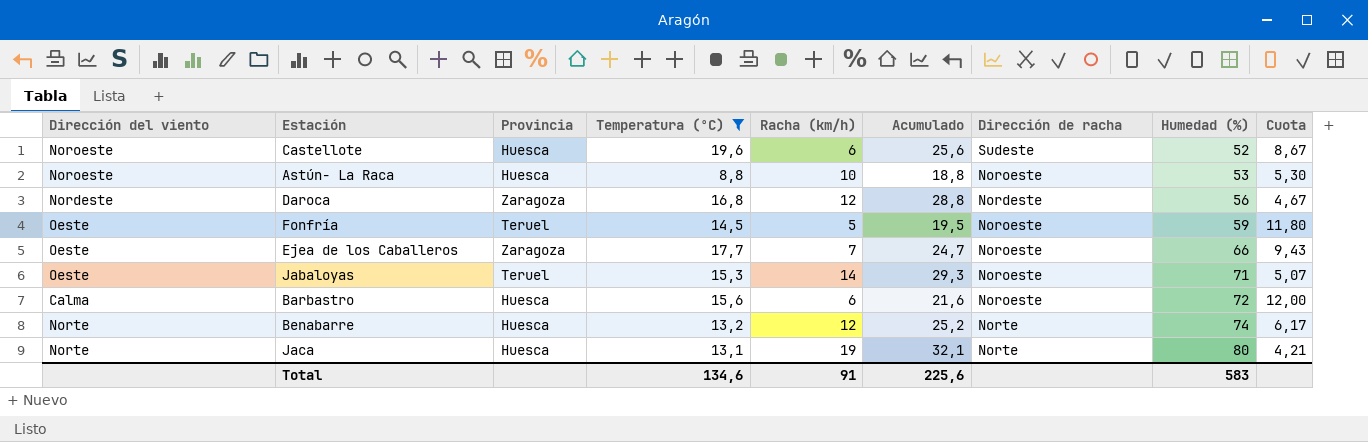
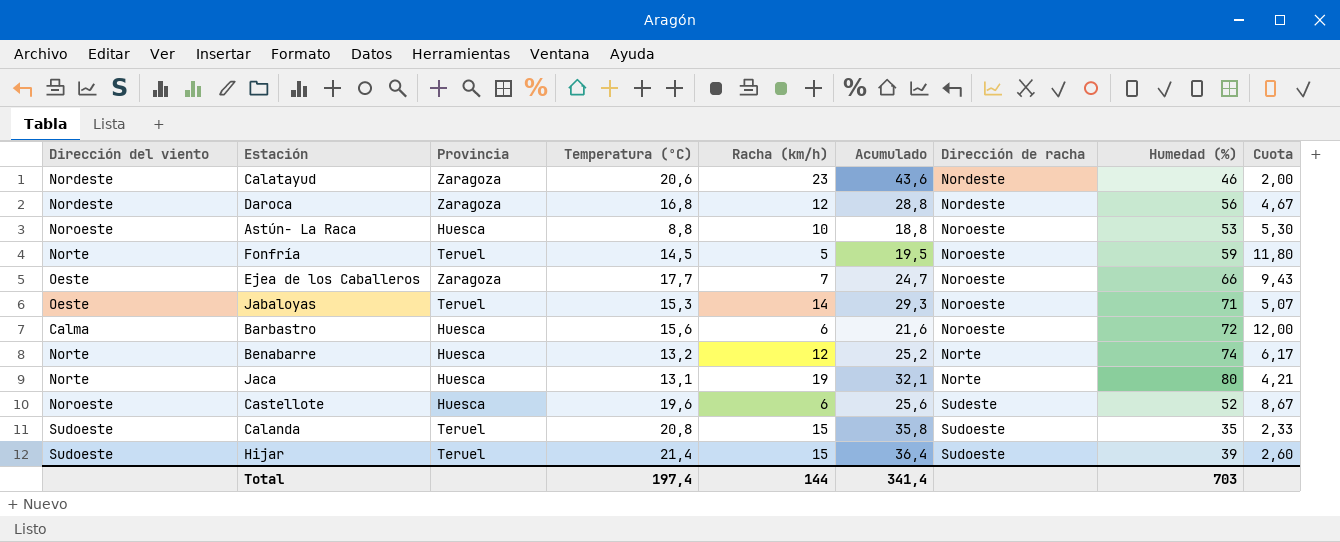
filter: Temperatura (ºC) <= 19,6 -> none
row order: Humedad (%) ascending -> Dirección de racha ascending
Fonfría | Dirección del viento: Oeste -> Norte
Total | Temperatura (ºC): 134,6 -> 197,4
Total | Racha (km/h): 91 -> 144
Total | Acumulado: 225,6 -> 341,4
Total | Humedad (%): 583 -> 703

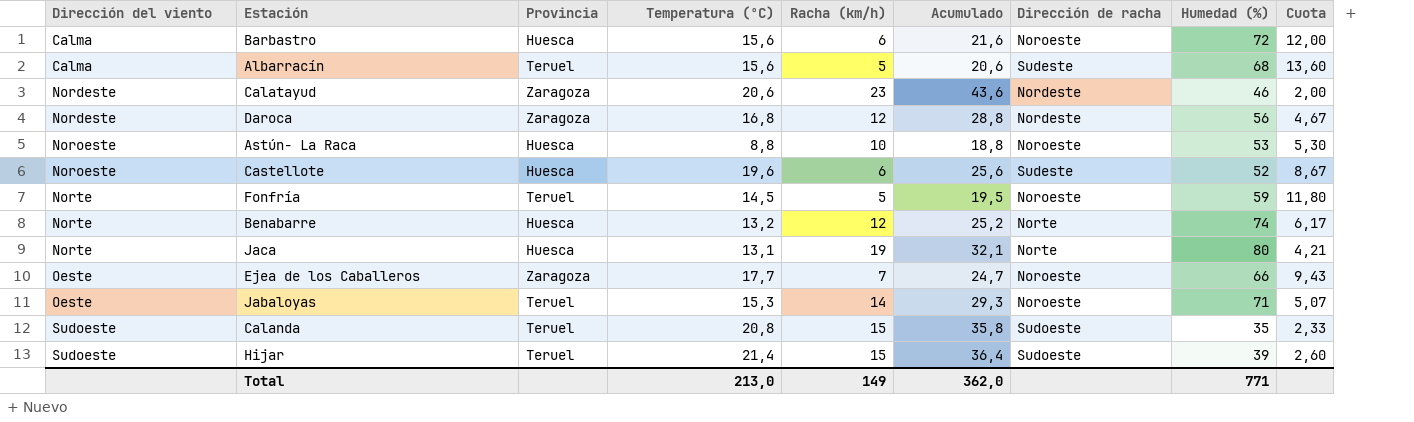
row order: Dirección de racha ascending -> Dirección del viento ascending
row Albarracín: none -> Calma | Teruel | 15,6 | 5 | 20,6 | Sudeste | 68 | 13,60
Total | Temperatura (ºC): 197,4 -> 213,0
Total | Racha (km/h): 144 -> 149
Total | Acumulado: 341,4 -> 362,0
Total | Humedad (%): 703 -> 771

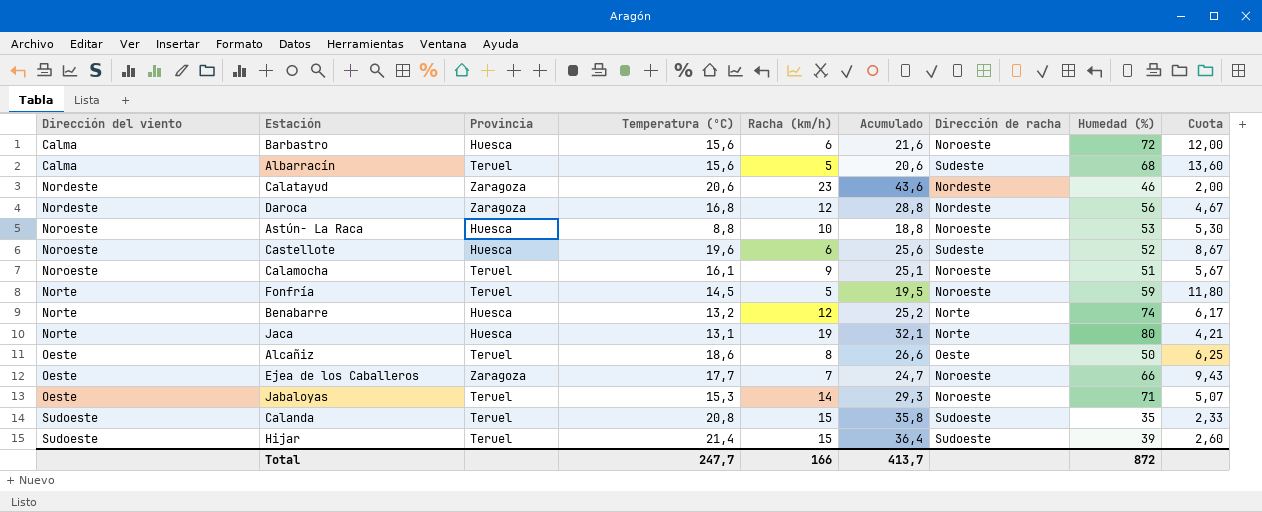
row Calamocha: none -> Noroeste | Teruel | 16,1 | 9 | 25,1 | Noroeste | 51 | 5,67
row Alcañiz: none -> Oeste | Teruel | 18,6 | 8 | 26,6 | Oeste | 50 | 6,25
Total | Temperatura (ºC): 213,0 -> 247,7
Total | Racha (km/h): 149 -> 166
Total | Acumulado: 362,0 -> 413,7
Total | Humedad (%): 771 -> 872

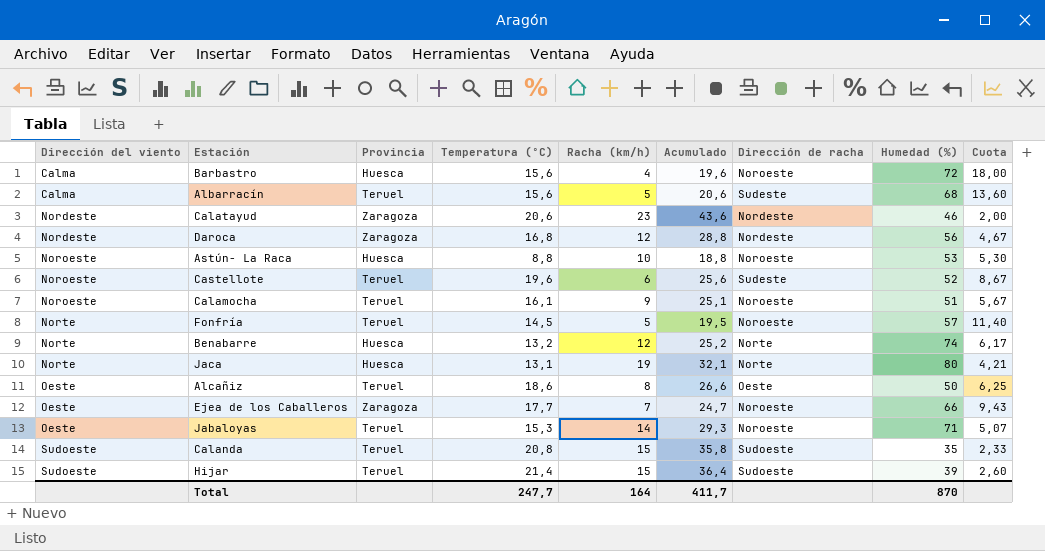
Barbastro | Racha (km/h): 6 -> 4
Barbastro | Acumulado: 21,6 -> 19,6
Barbastro | Cuota: 12,00 -> 18,00
Castellote | Provincia: Huesca -> Teruel
Fonfría | Humedad (%): 59 -> 57
Fonfría | Cuota: 11,80 -> 11,40
Total | Racha (km/h): 166 -> 164
Total | Acumulado: 413,7 -> 411,7
Total | Humedad (%): 872 -> 870

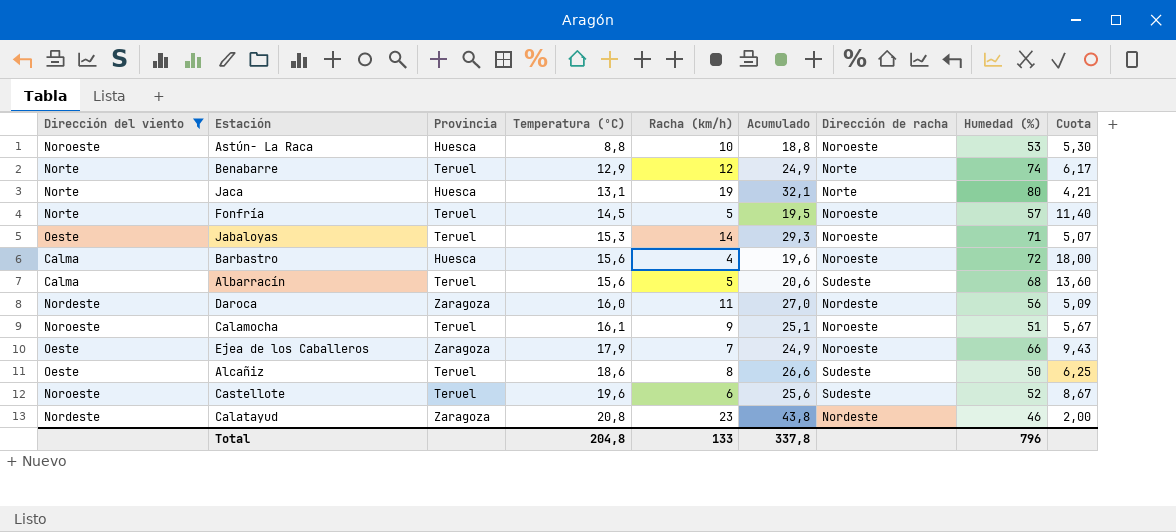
filter: none -> Dirección del viento != Sudoeste
row order: Dirección del viento ascending -> Temperatura (ºC) ascending
Benabarre | Provincia: Huesca -> Teruel
Benabarre | Temperatura (ºC): 13,2 -> 12,9
Benabarre | Acumulado: 25,2 -> 24,9
Daroca | Temperatura (ºC): 16,8 -> 16,0
Daroca | Racha (km/h): 12 -> 11
Daroca | Acumulado: 28,8 -> 27,0
Daroca | Cuota: 4,67 -> 5,09
Ejea de los Caballeros | Temperatura (ºC): 17,7 -> 17,9
Ejea de los Caballeros | Acumulado: 24,7 -> 24,9
Alcañiz | Dirección de racha: Oeste -> Sudeste
Calatayud | Temperatura (ºC): 20,6 -> 20,8
Calatayud | Acumulado: 43,6 -> 43,8
Total | Temperatura (ºC): 247,7 -> 204,8
Total | Racha (km/h): 164 -> 133
Total | Acumulado: 411,7 -> 337,8
Total | Humedad (%): 870 -> 796

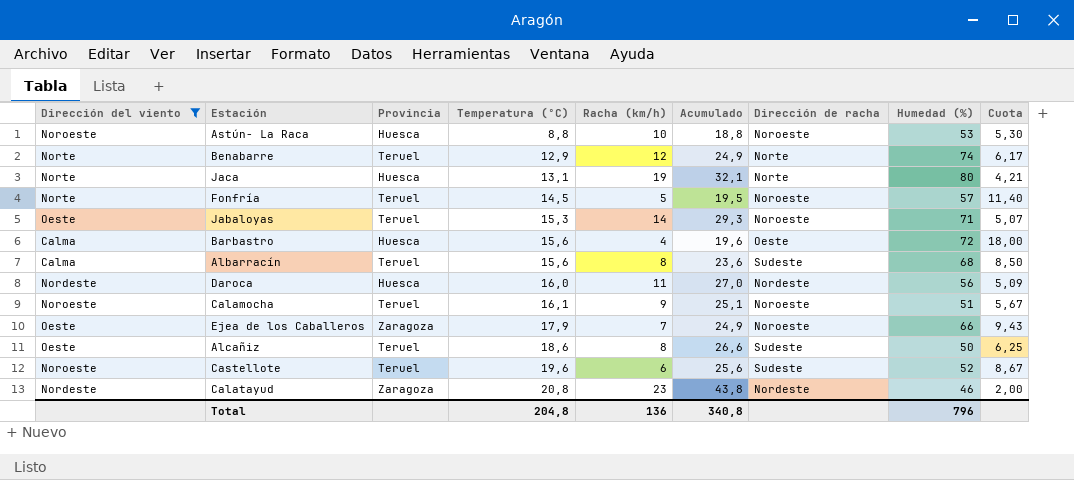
Barbastro | Dirección de racha: Noroeste -> Oeste
Albarracín | Racha (km/h): 5 -> 8
Albarracín | Acumulado: 20,6 -> 23,6
Albarracín | Cuota: 13,60 -> 8,50
Daroca | Provincia: Zaragoza -> Huesca
Total | Racha (km/h): 133 -> 136
Total | Acumulado: 337,8 -> 340,8

